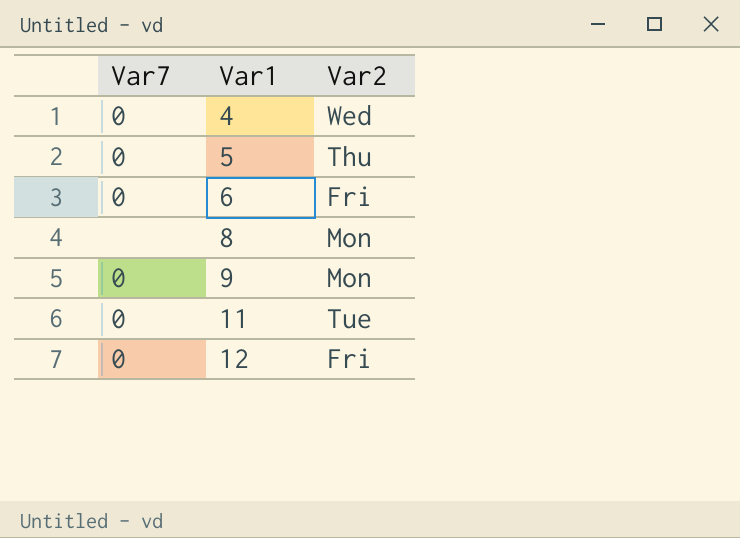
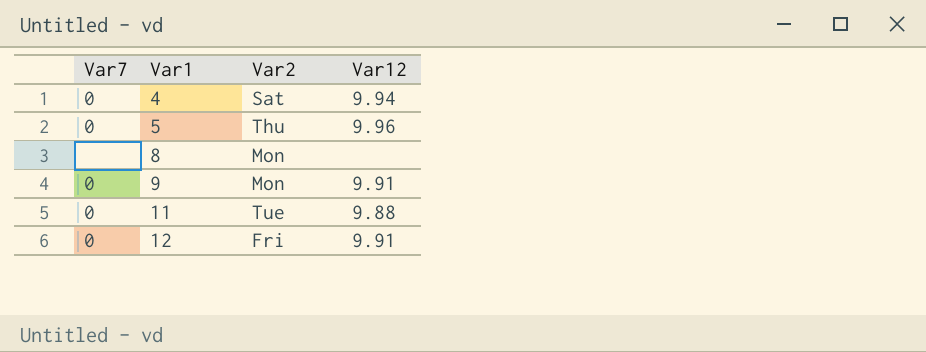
column Var12 | position: none -> 4
row 6: 0 | Fri -> none
4 | Var2: Wed -> Sat

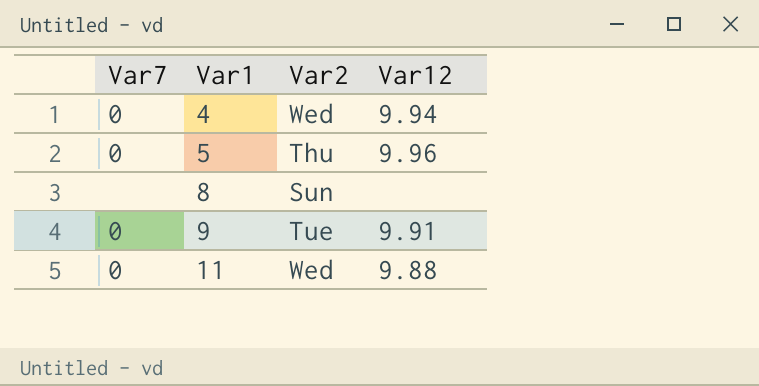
row 12: 0 | Fri | 9.91 -> none
4 | Var2: Sat -> Wed
8 | Var2: Mon -> Sun
9 | Var2: Mon -> Tue
11 | Var2: Tue -> Wed

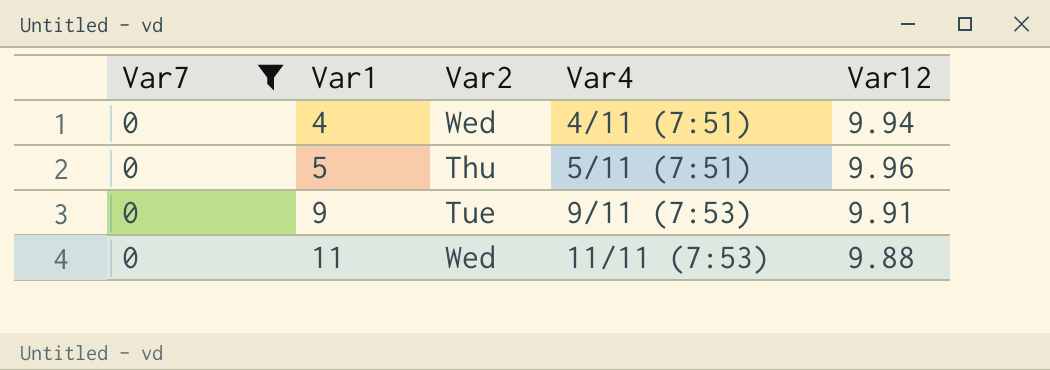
filter: none -> Var7 = 0
column Var4 | position: none -> 4

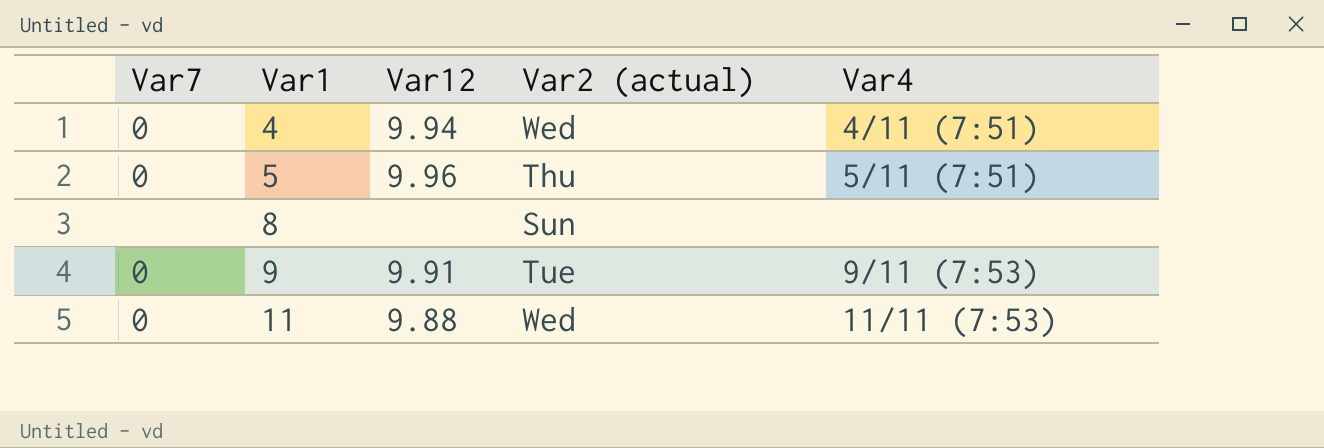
filter: Var7 = 0 -> none
column Var12 | position: 5 -> 3
column name: Var2 -> Var2 (actual)

